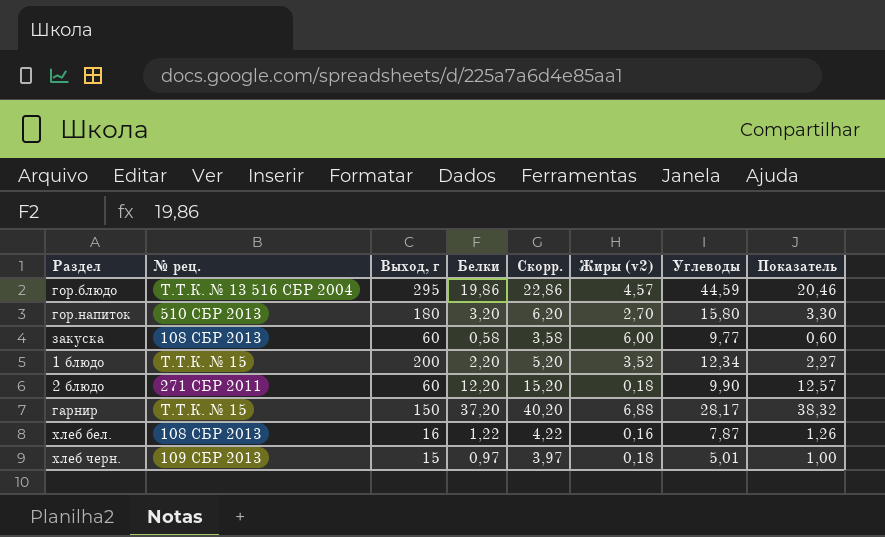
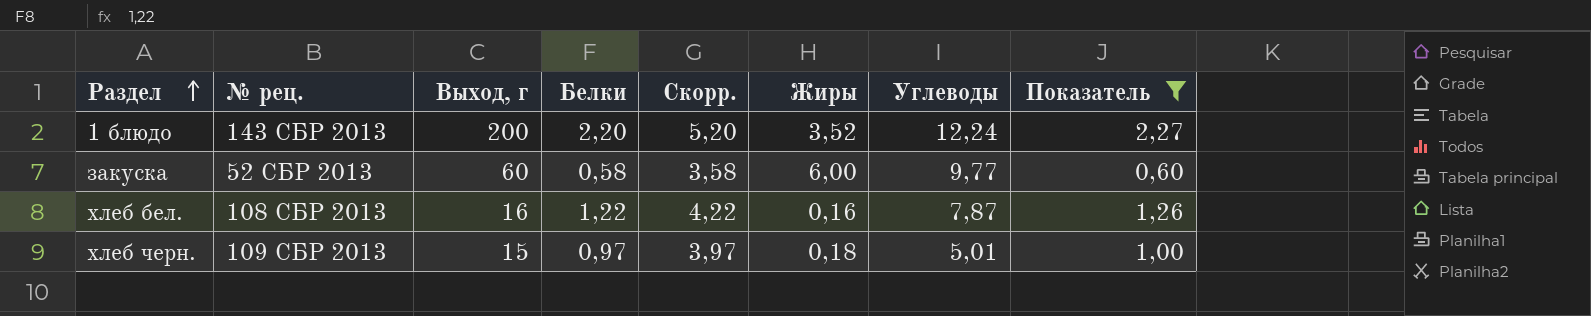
filter: none -> Показатель <= 2,27
row order: none -> Раздел ascending
column name: Жиры (v2) -> Жиры
1 блюдо | № рец.: Т.Т.К. № 15 -> 143 СБР 2013
1 блюдо | Углеводы: 12,34 -> 12,24
закуска | № рец.: 108 СБР 2013 -> 52 СБР 2013

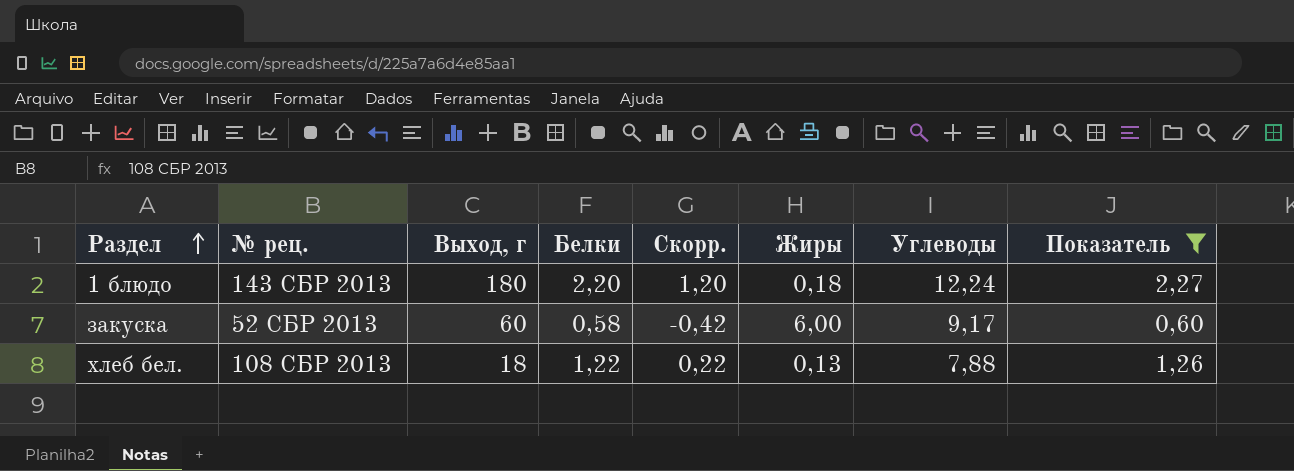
column Скорр. | formula: [Белки] + 3 -> [Белки] - 1
row хлеб черн.: 109 СБР 2013 | 15 | 0,97 | 3,97 | 0,18 | 5,01 | 1,00 -> none
1 блюдо | Выход, г: 200 -> 180
1 блюдо | Жиры: 3,52 -> 0,18
закуска | Углеводы: 9,77 -> 9,17
хлеб бел. | Выход, г: 16 -> 18
хлеб бел. | Жиры: 0,16 -> 0,13
хлеб бел. | Углеводы: 7,87 -> 7,88

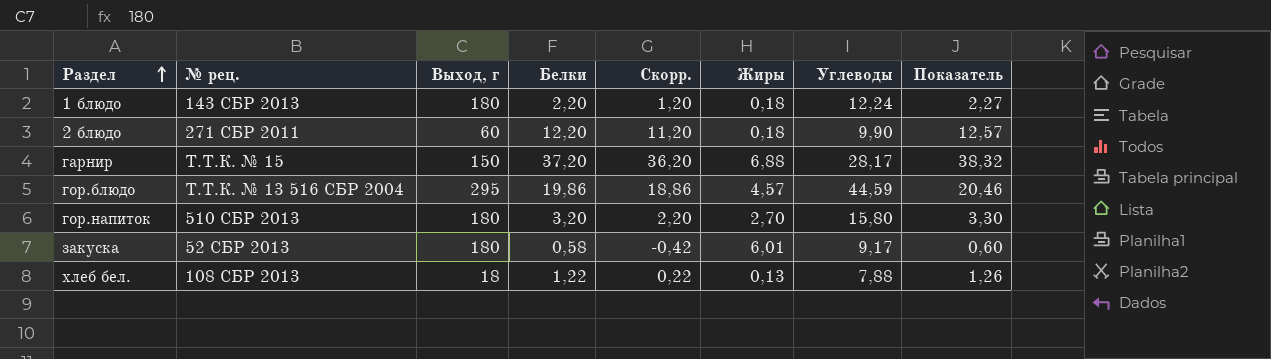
filter: Показатель <= 2,27 -> none
закуска | Выход, г: 60 -> 180
закуска | Жиры: 6,00 -> 6,01

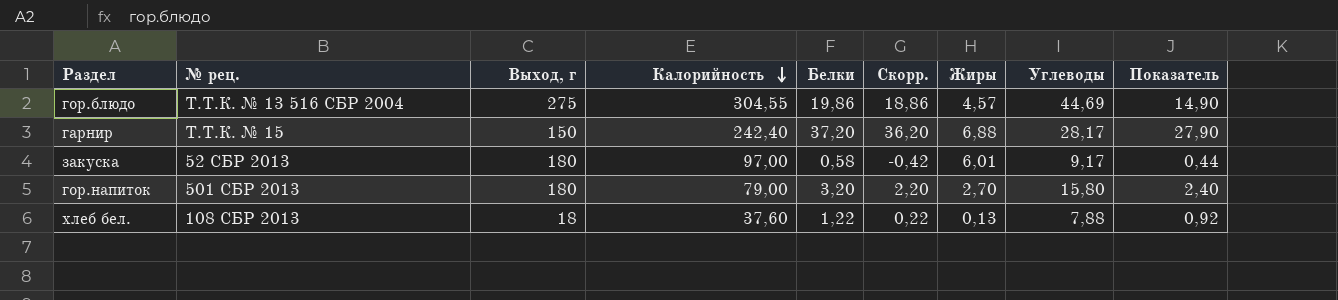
row order: Раздел ascending -> Калорийность descending
column Калорийность | position: none -> 4
column Показатель | formula: [Белки] * 1,03 -> [Белки] * 0,75
row 1 блюдо: 143 СБР 2013 | 180 | 2,20 | 1,20 | 0,18 | 12,24 | 2,27 -> none
row 2 блюдо: 271 СБР 2011 | 60 | 12,20 | 11,20 | 0,18 | 9,90 | 12,57 -> none
гор.блюдо | Выход, г: 295 -> 275
гор.блюдо | Углеводы: 44,59 -> 44,69
гор.напиток | № рец.: 510 СБР 2013 -> 501 СБР 2013

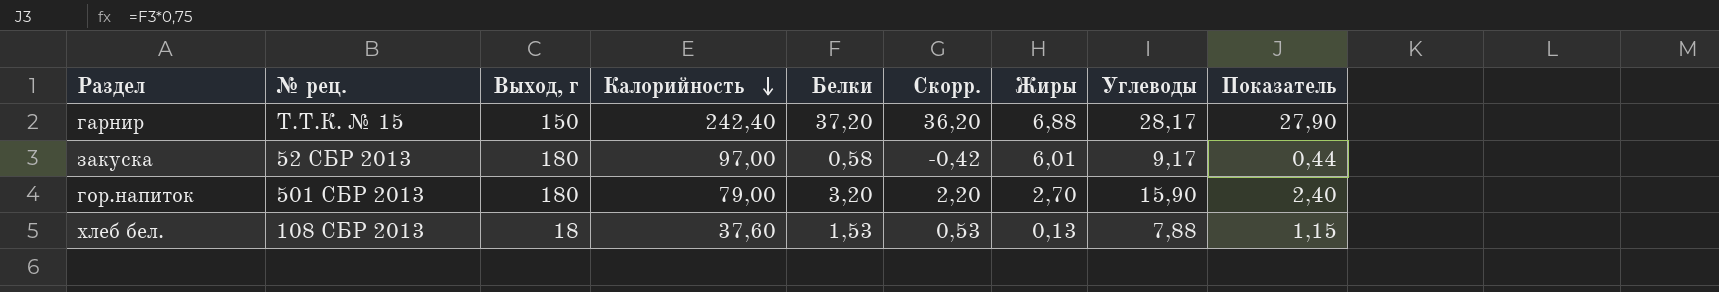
row гор.блюдо: Т.Т.К. № 13 516 СБР 2004 | 275 | 304,55 | 19,86 | 18,86 | 4,57 | 44,69 | 14,90 -> none
гор.напиток | Углеводы: 15,80 -> 15,90
хлеб бел. | Белки: 1,22 -> 1,53
хлеб бел. | Скорр.: 0,22 -> 0,53
хлеб бел. | Показатель: 0,92 -> 1,15

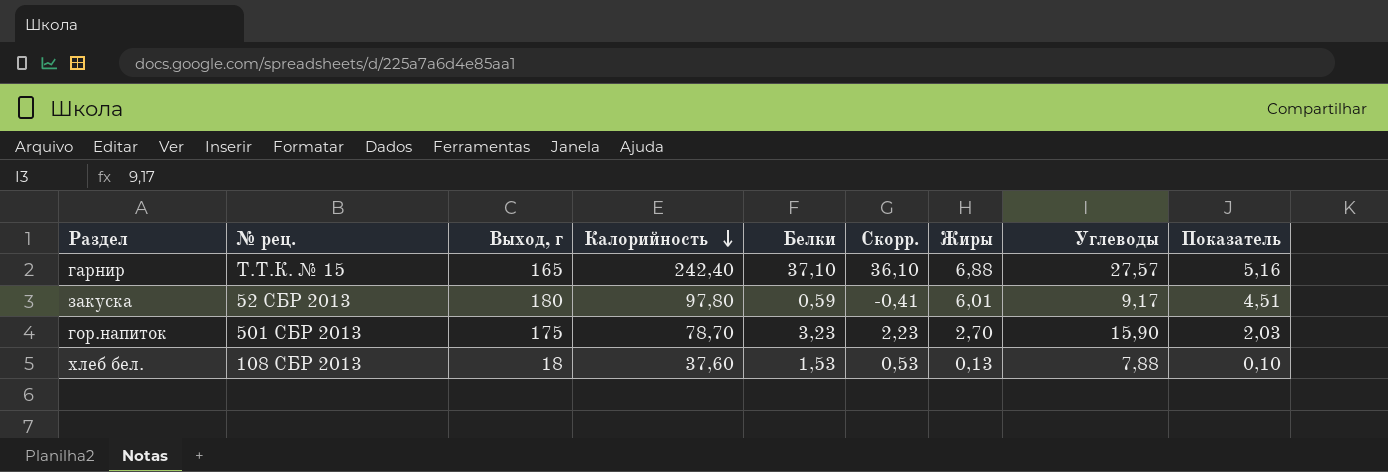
column Показатель | formula: [Белки] * 0,75 -> [Жиры] * 0,75
гарнир | Выход, г: 150 -> 165
гарнир | Белки: 37,20 -> 37,10
гарнир | Скорр.: 36,20 -> 36,10
гарнир | Углеводы: 28,17 -> 27,57
закуска | Калорийность: 97,00 -> 97,80
закуска | Белки: 0,58 -> 0,59
закуска | Скорр.: -0,42 -> -0,41
гор.напиток | Выход, г: 180 -> 175
гор.напиток | Калорийность: 79,00 -> 78,70
гор.напиток | Белки: 3,20 -> 3,23
гор.напиток | Скорр.: 2,20 -> 2,23

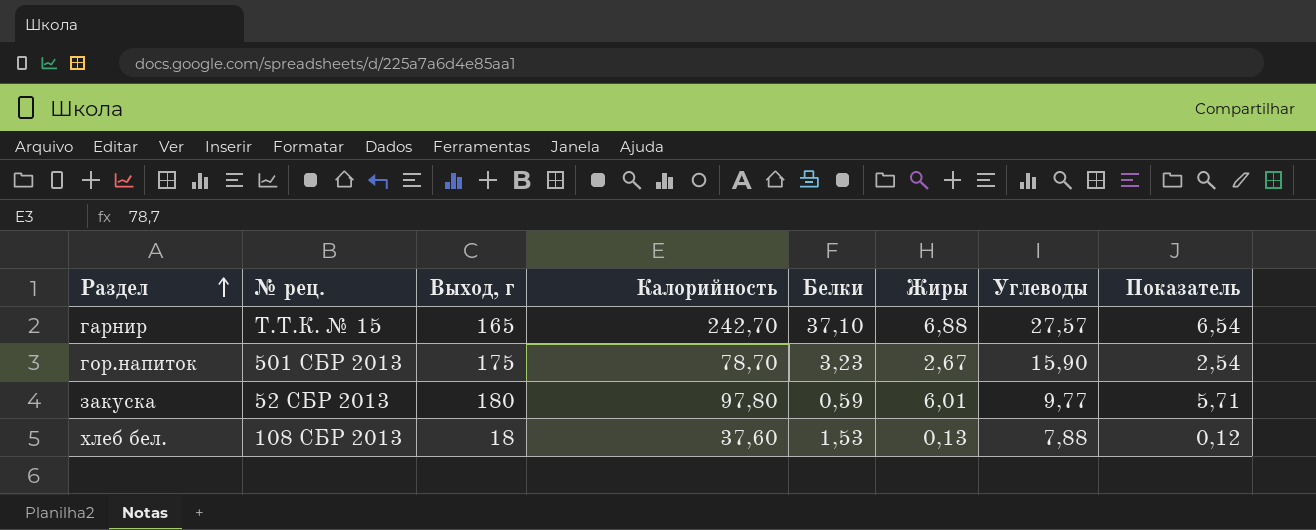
row order: Калорийность descending -> Раздел ascending
column Скорр. | formula: [Белки] - 1 -> none
column Показатель | formula: [Жиры] * 0,75 -> [Жиры] * 0,95
гарнир | Калорийность: 242,40 -> 242,70
гор.напиток | Жиры: 2,70 -> 2,67
закуска | Углеводы: 9,17 -> 9,77

